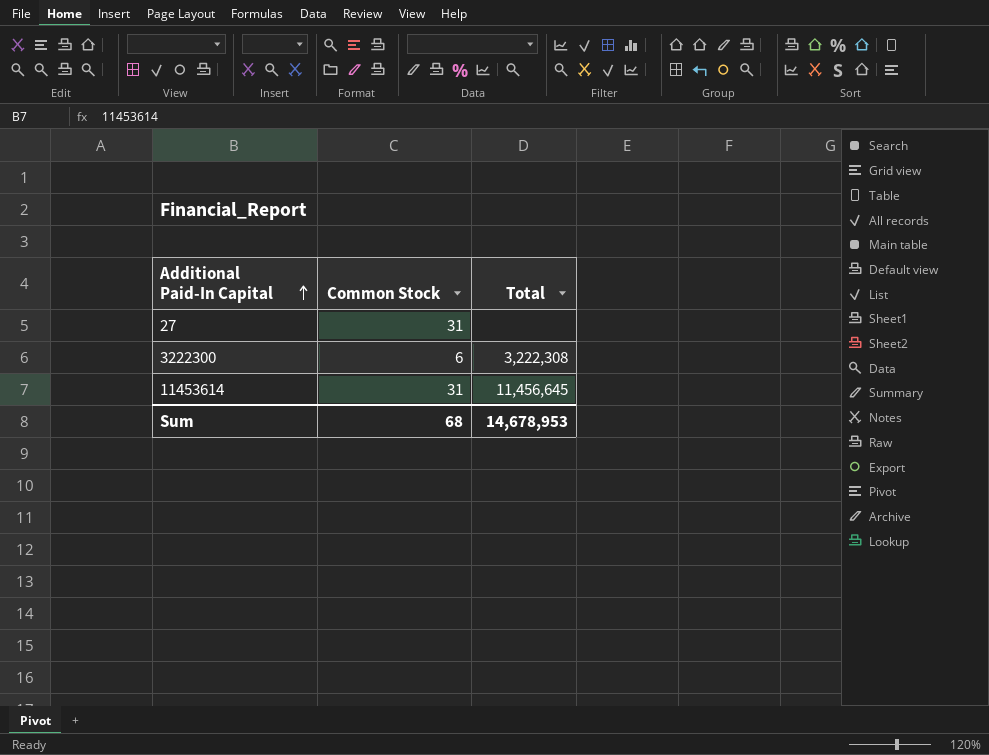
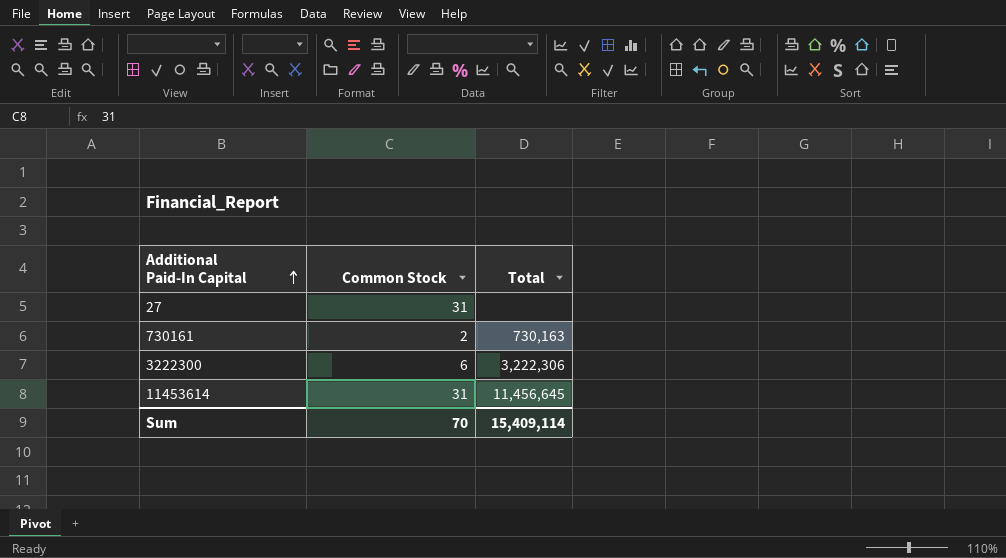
row 730161: none -> 2 | 730,163
3222300 | Total: 3,222,308 -> 3,222,306
Sum | Common Stock: 68 -> 70
Sum | Total: 14,678,953 -> 15,409,114

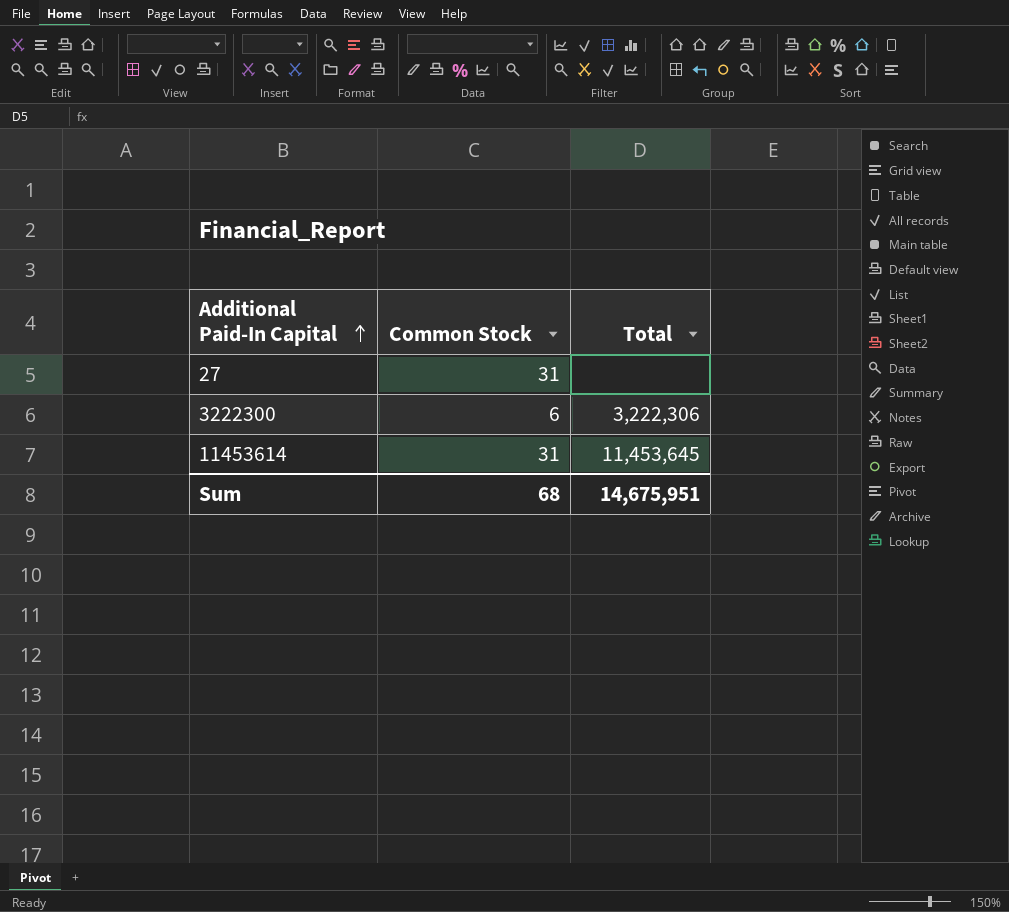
row 730161: 2 | 730,163 -> none
11453614 | Total: 11,456,645 -> 11,453,645
Sum | Common Stock: 70 -> 68
Sum | Total: 15,409,114 -> 14,675,951

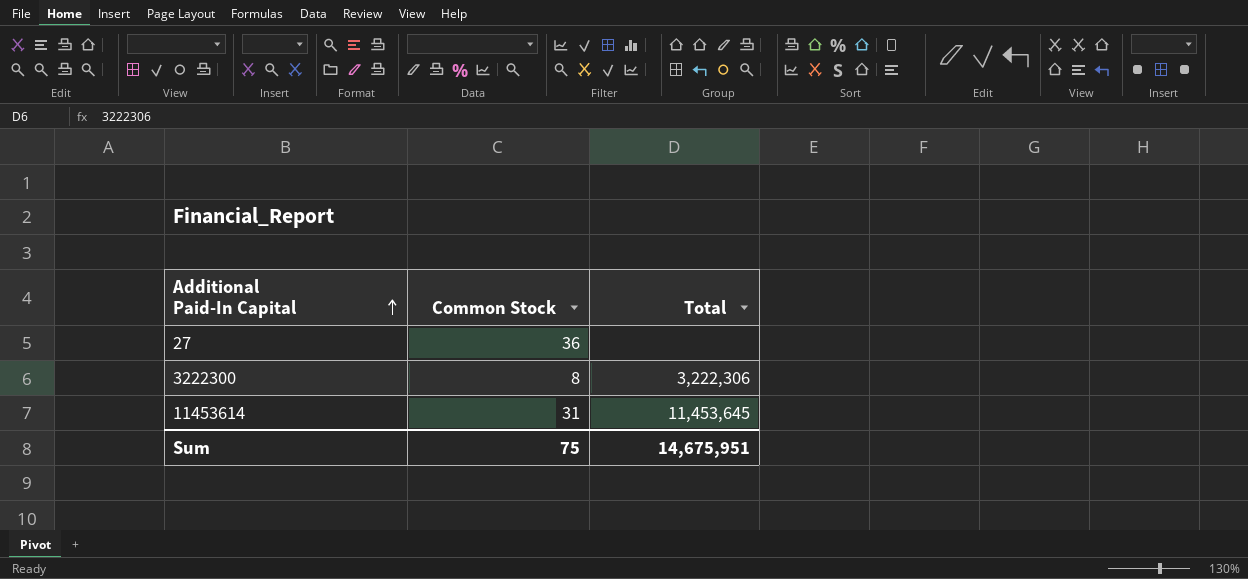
27 | Common Stock: 31 -> 36
3222300 | Common Stock: 6 -> 8
Sum | Common Stock: 68 -> 75

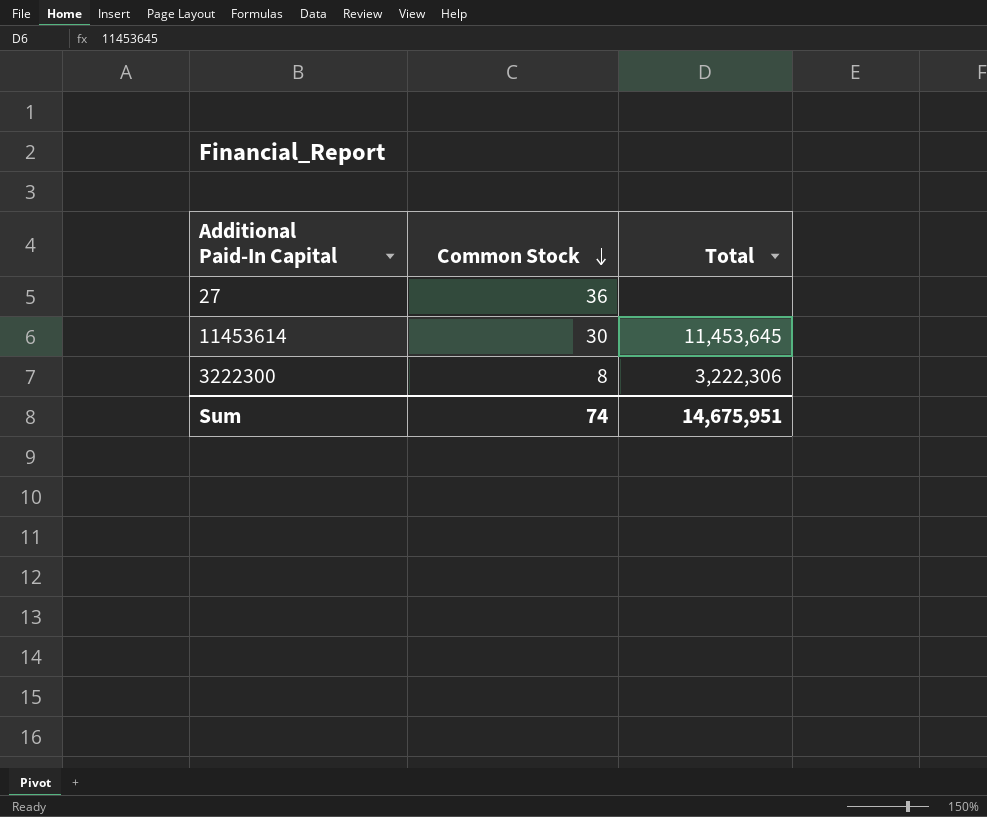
row order: Additional Paid-In Capital ascending -> Common Stock descending
11453614 | Common Stock: 31 -> 30
Sum | Common Stock: 75 -> 74

